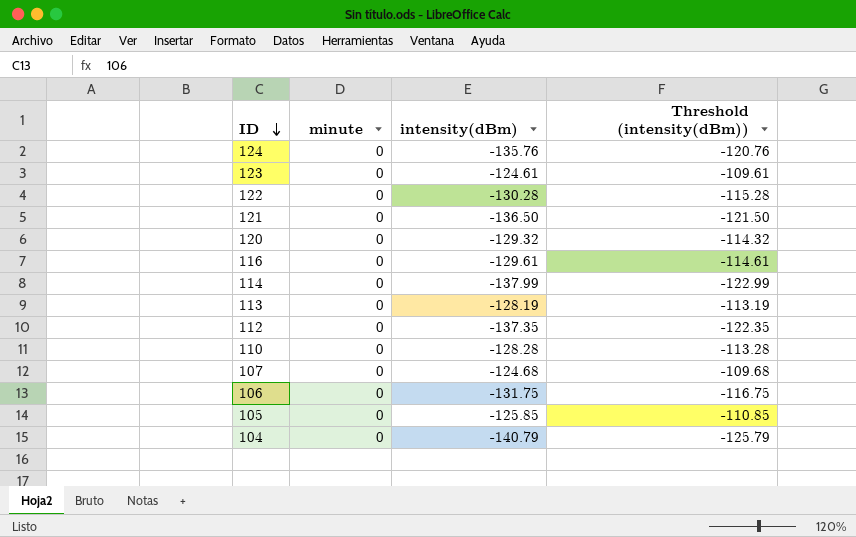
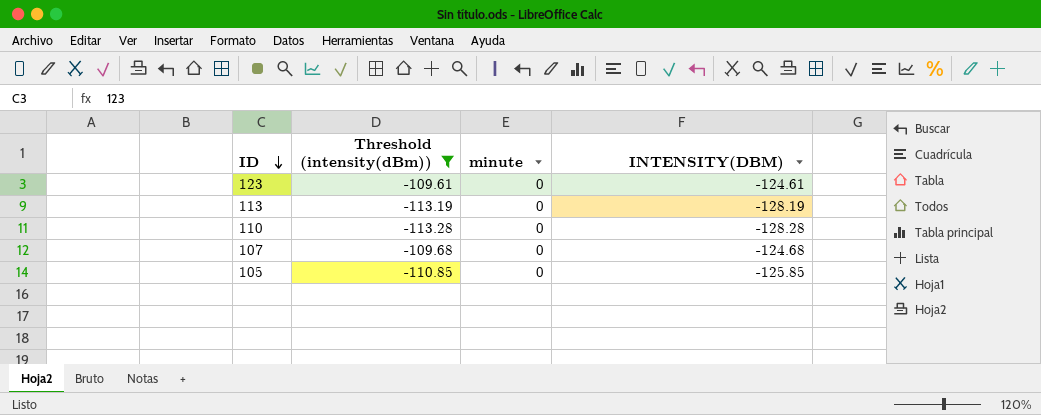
filter: none -> Threshold (intensity(dBm)) >= -113.28
column Threshold (intensity(dBm)) | position: 4 -> 2
column name: intensity(dBm) -> INTENSITY(DBM)

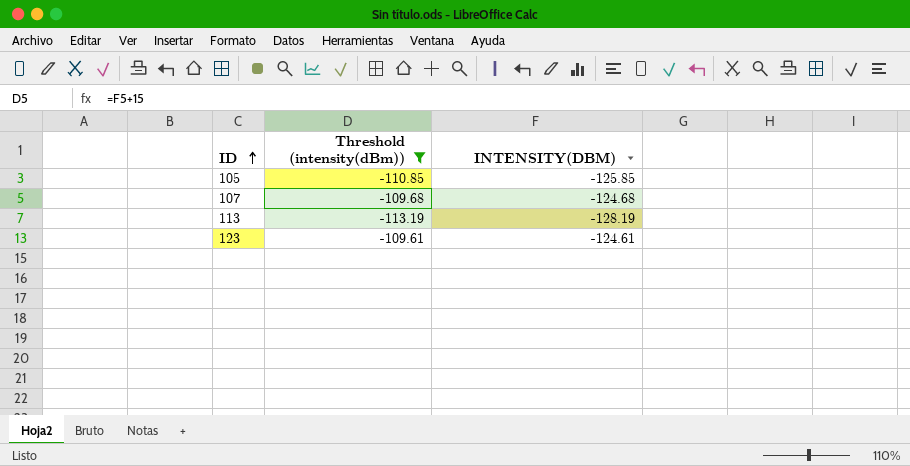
row order: ID descending -> ID ascending
column minute | position: 3 -> none
row 110: -113.28 | 0 | -128.28 -> none

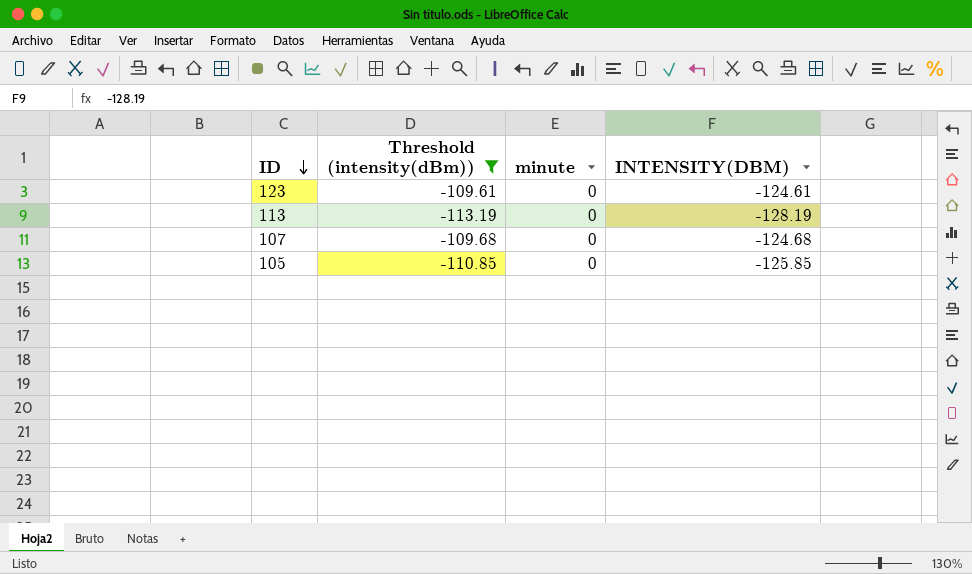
row order: ID ascending -> ID descending
column minute | position: none -> 3

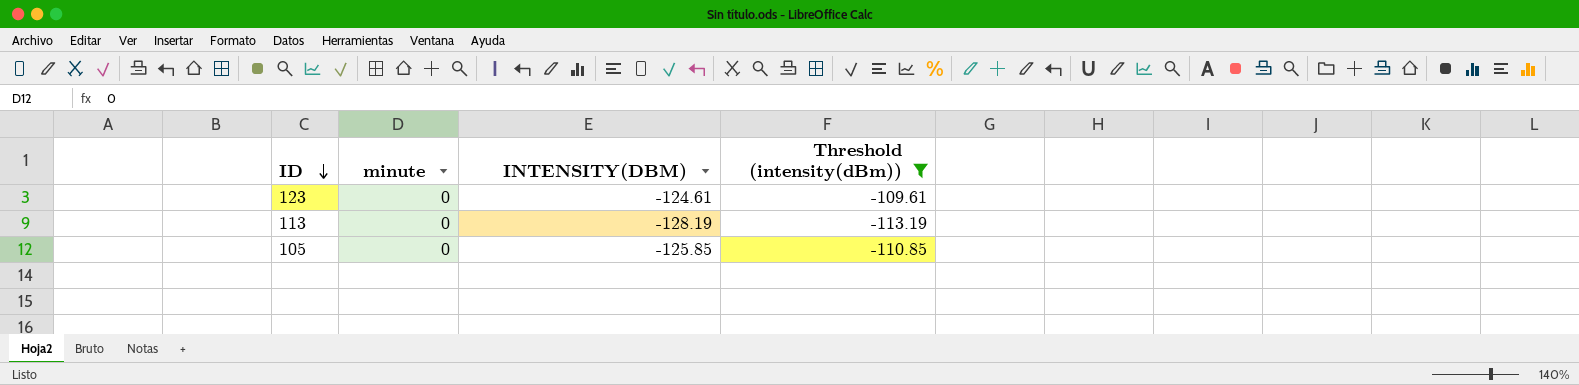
column Threshold (intensity(dBm)) | position: 2 -> 4
row 107: -109.68 | 0 | -124.68 -> none

